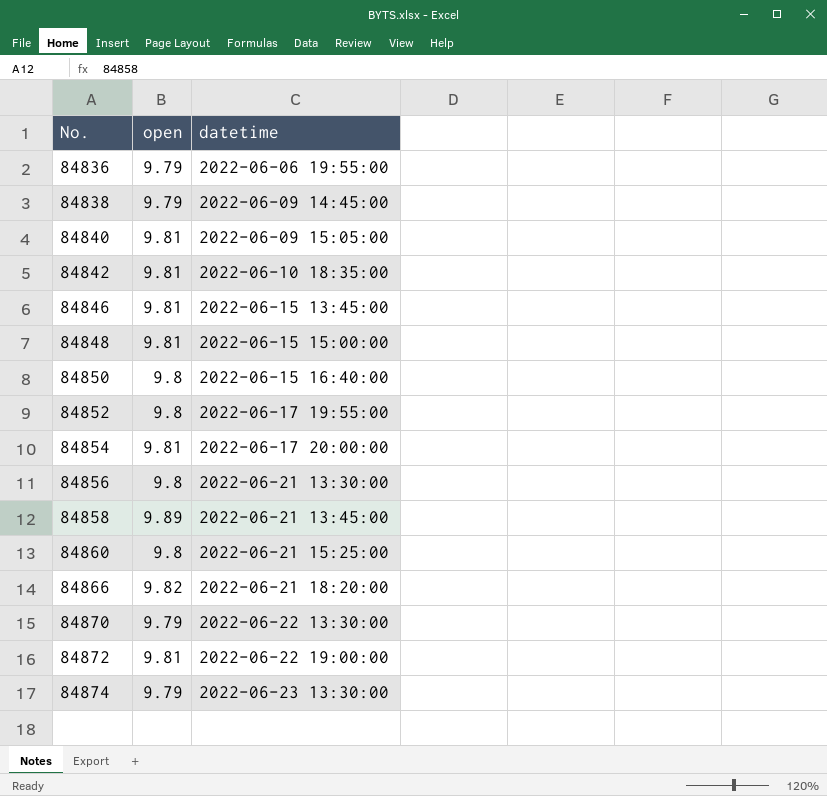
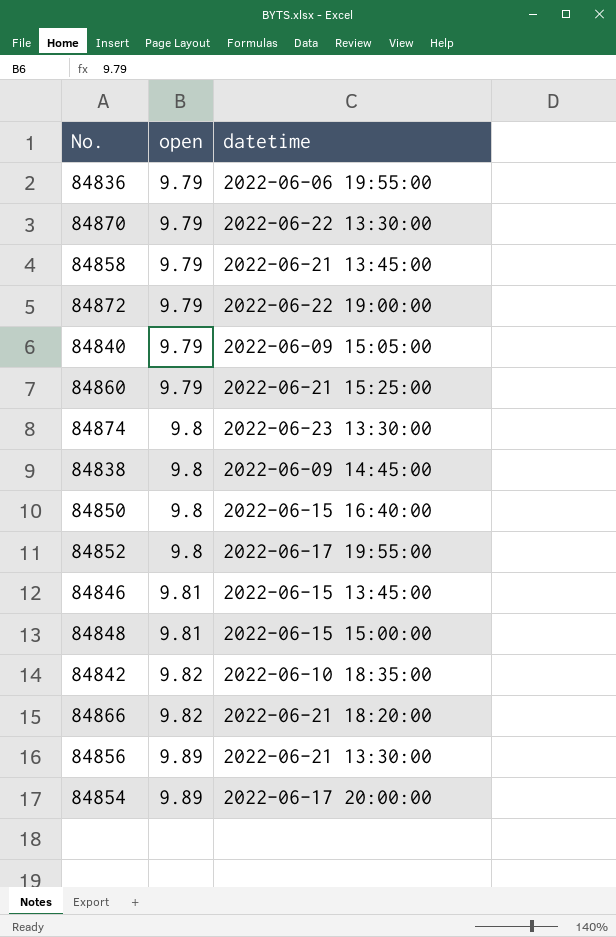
row order: No. ascending -> open ascending
84858 | open: 9.89 -> 9.79
84872 | open: 9.81 -> 9.79
84840 | open: 9.81 -> 9.79
84860 | open: 9.8 -> 9.79
84874 | open: 9.79 -> 9.8
84838 | open: 9.79 -> 9.8
84842 | open: 9.81 -> 9.82
84856 | open: 9.8 -> 9.89
84854 | open: 9.81 -> 9.89

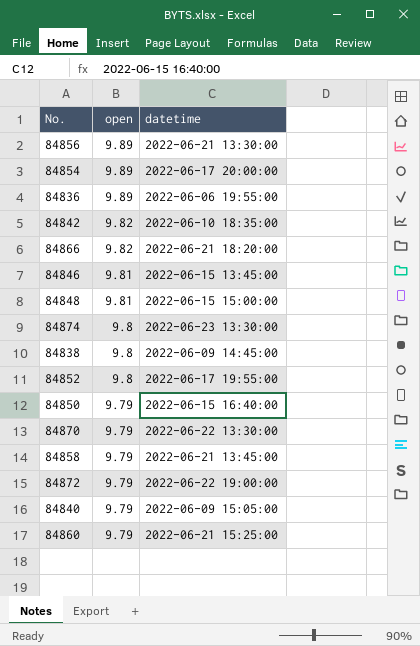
row order: open ascending -> open descending
84836 | open: 9.79 -> 9.89
84850 | open: 9.8 -> 9.79

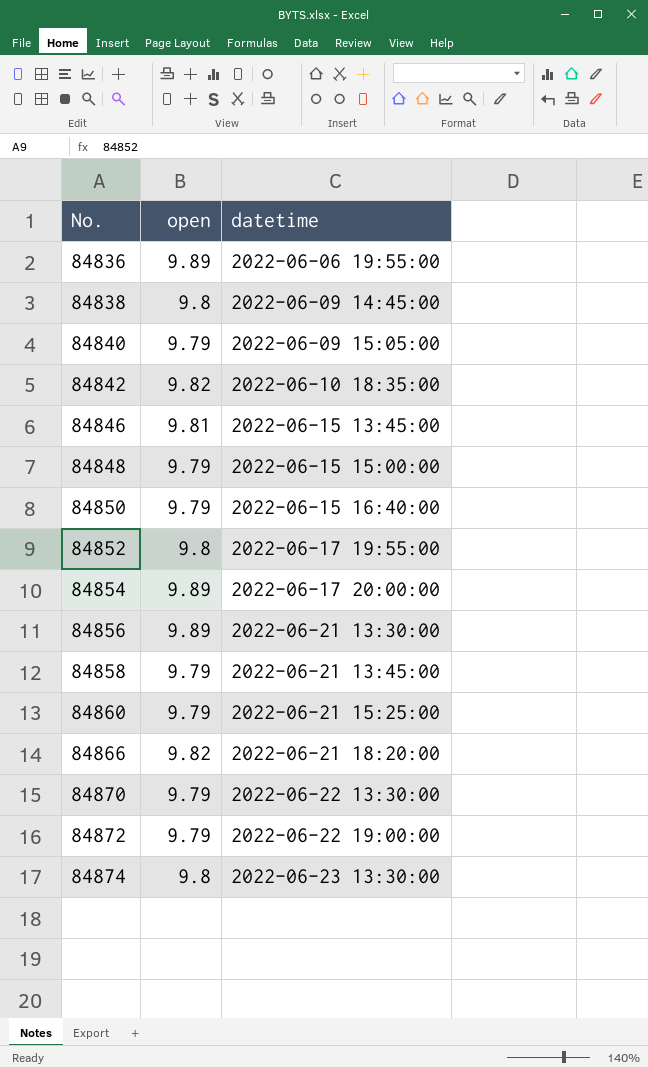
row order: open descending -> No. ascending
84848 | open: 9.81 -> 9.79

